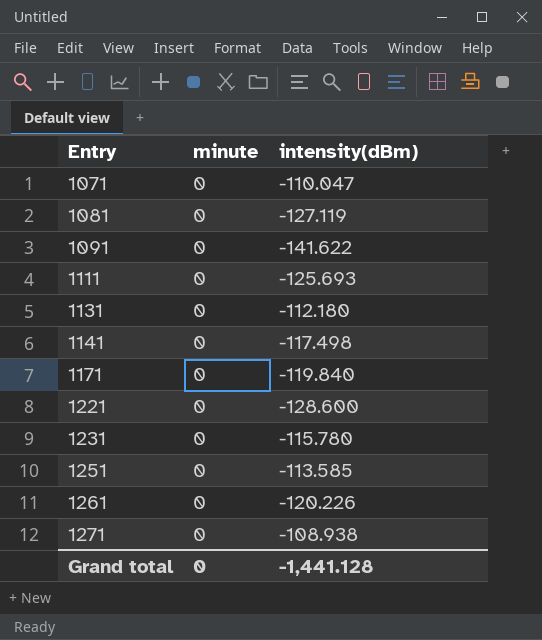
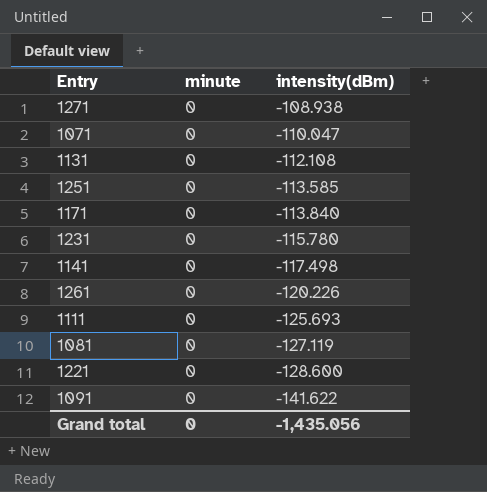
row order: Entry ascending -> intensity(dBm) descending
1131 | intensity(dBm): -112.180 -> -112.108
1171 | intensity(dBm): -119.840 -> -113.840
Grand total | intensity(dBm): -1,441.128 -> -1,435.056

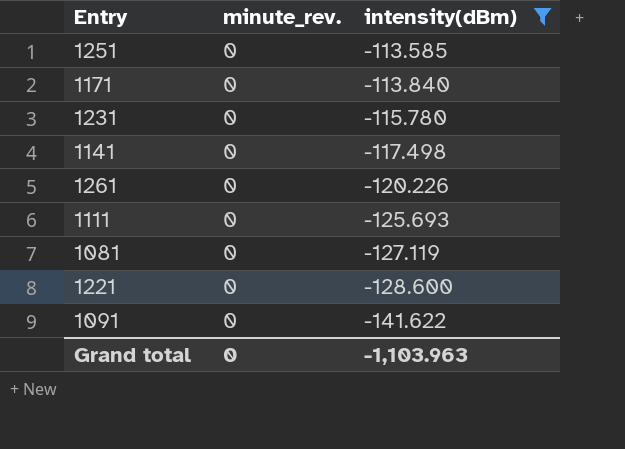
filter: none -> intensity(dBm) <= -113.585
column name: minute -> minute_rev.
Grand total | intensity(dBm): -1,435.056 -> -1,103.963

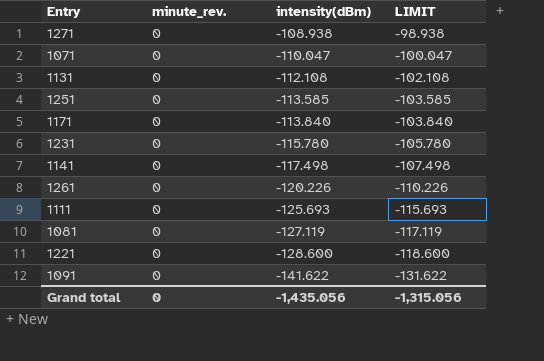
filter: intensity(dBm) <= -113.585 -> none
column LIMIT | formula: none -> [intensity(dBm)] + 10
Grand total | intensity(dBm): -1,103.963 -> -1,435.056

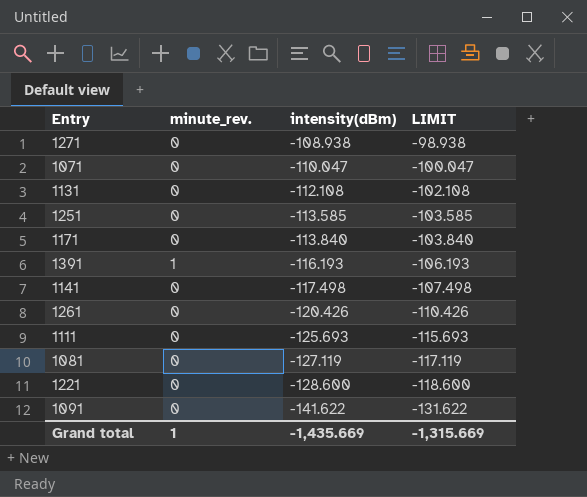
row 1231: 0 | -115.780 | -105.780 -> none
row 1391: none -> 1 | -116.193 | -106.193
1261 | intensity(dBm): -120.226 -> -120.426
1261 | LIMIT: -110.226 -> -110.426
Grand total | minute_rev.: 0 -> 1
Grand total | intensity(dBm): -1,435.056 -> -1,435.669
Grand total | LIMIT: -1,315.056 -> -1,315.669

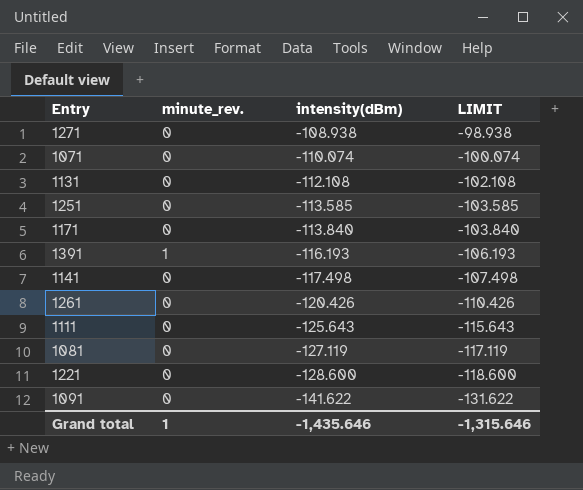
1071 | intensity(dBm): -110.047 -> -110.074
1071 | LIMIT: -100.047 -> -100.074
1111 | intensity(dBm): -125.693 -> -125.643
1111 | LIMIT: -115.693 -> -115.643
Grand total | intensity(dBm): -1,435.669 -> -1,435.646
Grand total | LIMIT: -1,315.669 -> -1,315.646

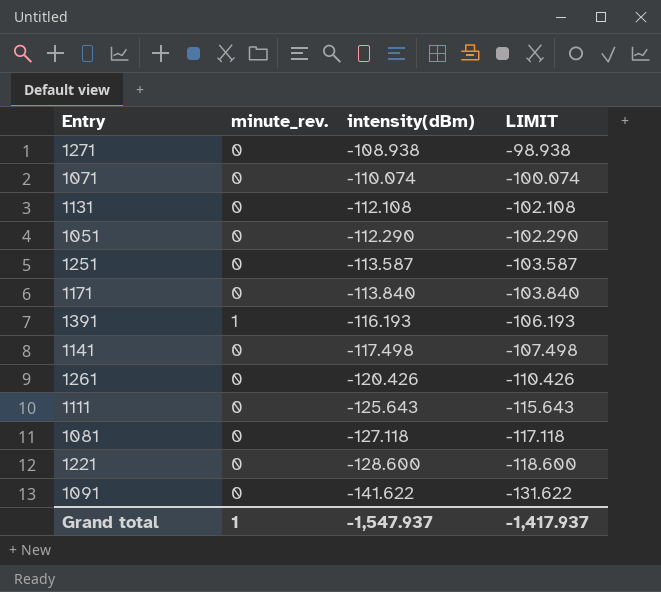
row 1051: none -> 0 | -112.290 | -102.290
1251 | intensity(dBm): -113.585 -> -113.587
1251 | LIMIT: -103.585 -> -103.587
1081 | intensity(dBm): -127.119 -> -127.118
1081 | LIMIT: -117.119 -> -117.118
Grand total | intensity(dBm): -1,435.646 -> -1,547.937
Grand total | LIMIT: -1,315.646 -> -1,417.937

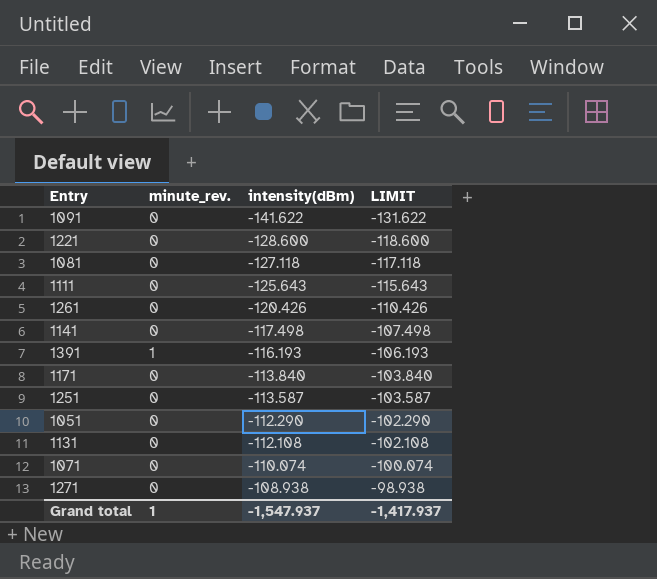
row order: intensity(dBm) descending -> intensity(dBm) ascending

